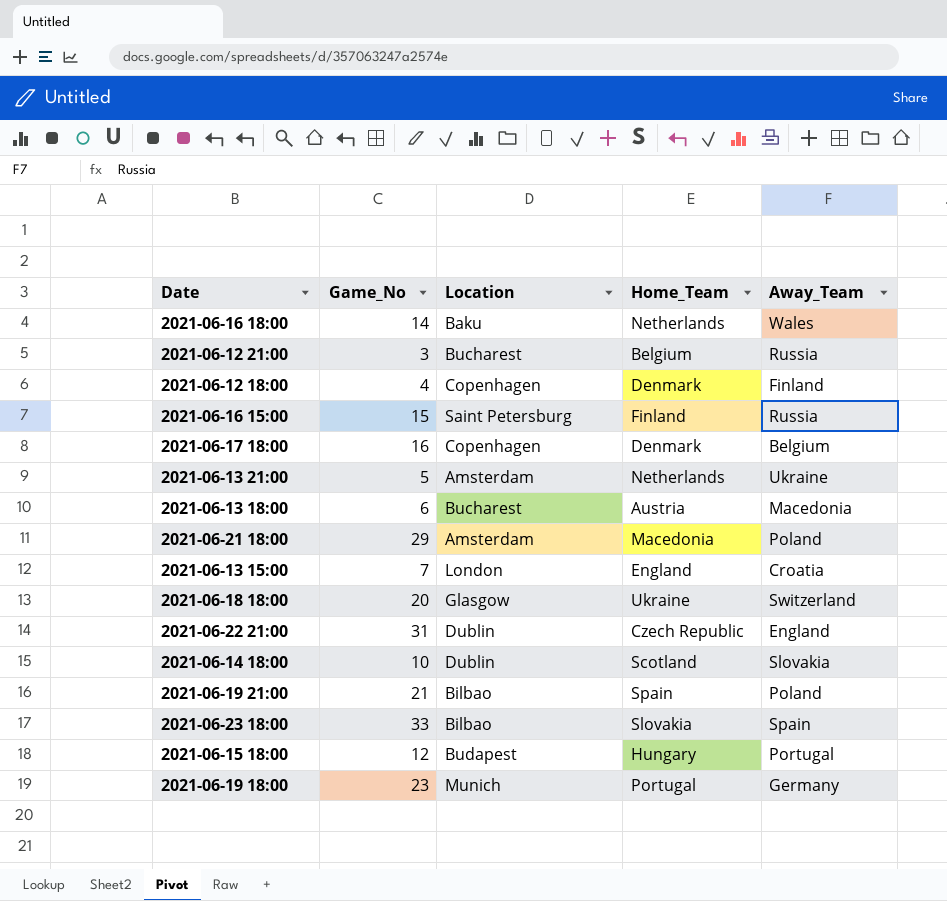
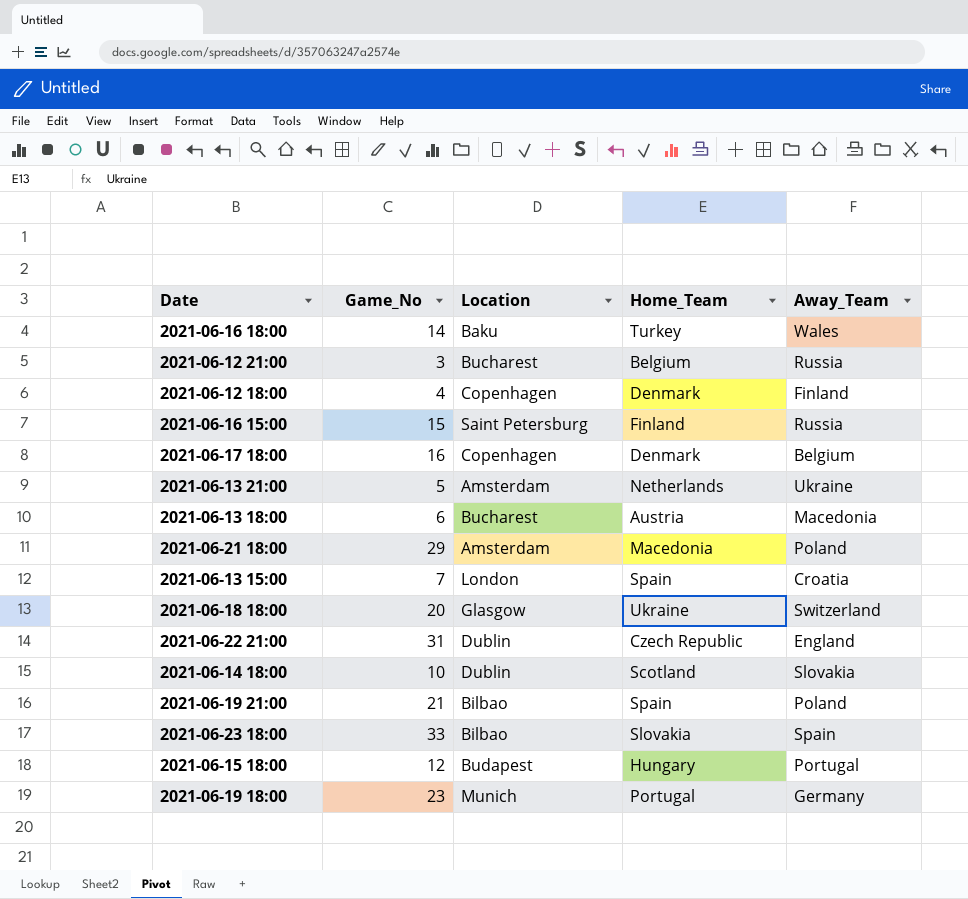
2021-06-16 18:00 | Home_Team: Netherlands -> Turkey
2021-06-13 15:00 | Home_Team: England -> Spain

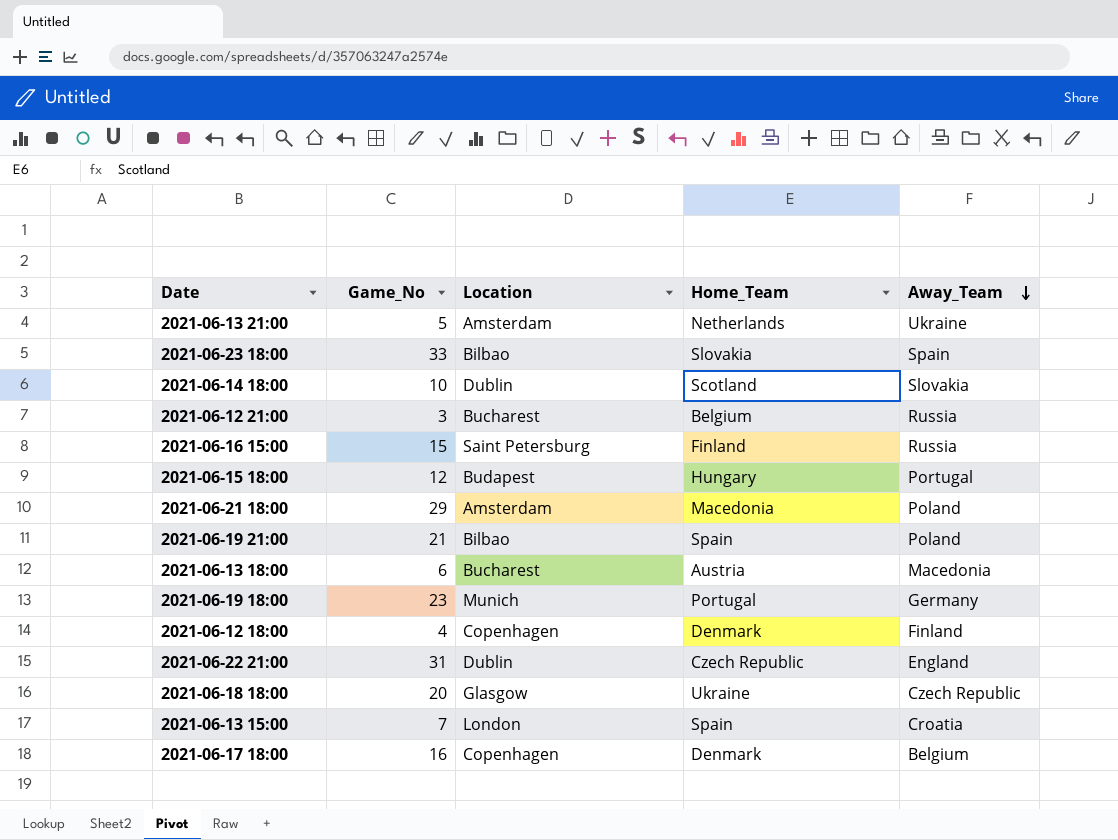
row order: none -> Away_Team descending
row 2021-06-16 18:00: 14 | Baku | Turkey | Wales -> none
2021-06-18 18:00 | Away_Team: Switzerland -> Czech Republic

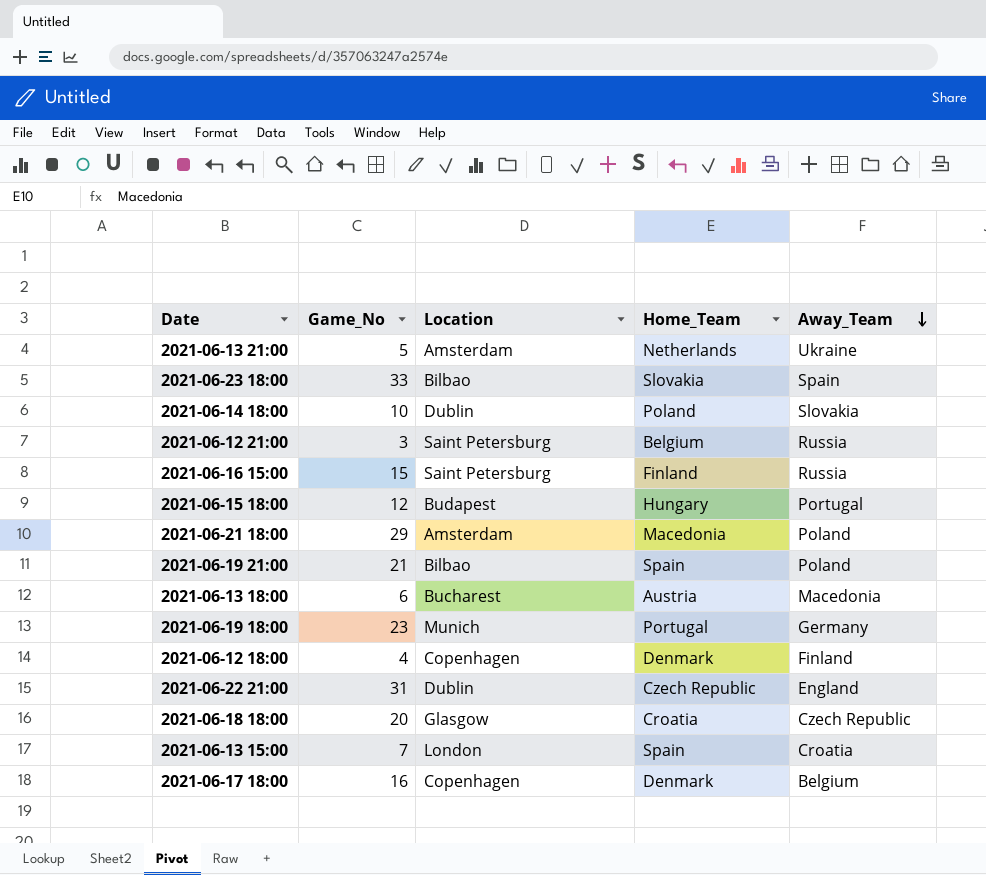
2021-06-14 18:00 | Home_Team: Scotland -> Poland
2021-06-12 21:00 | Location: Bucharest -> Saint Petersburg
2021-06-18 18:00 | Home_Team: Ukraine -> Croatia

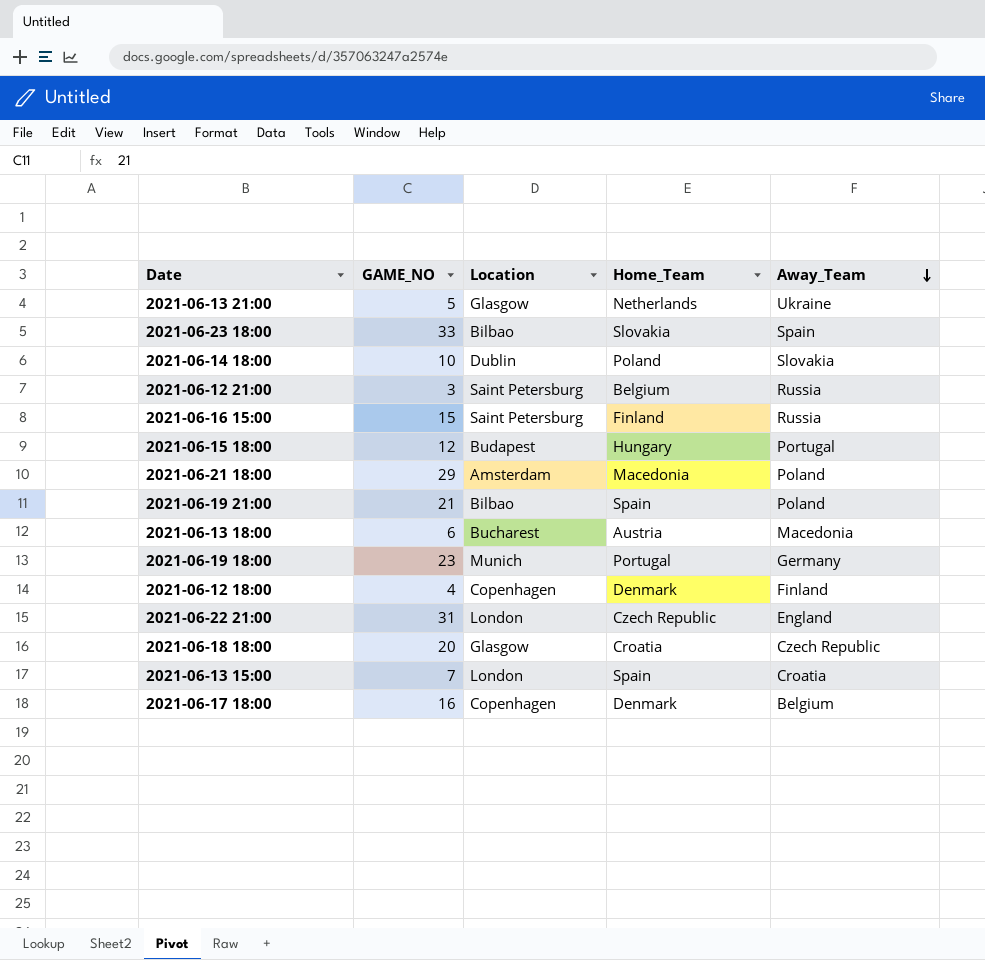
column name: Game_No -> GAME_NO
2021-06-13 21:00 | Location: Amsterdam -> Glasgow
2021-06-22 21:00 | Location: Dublin -> London

